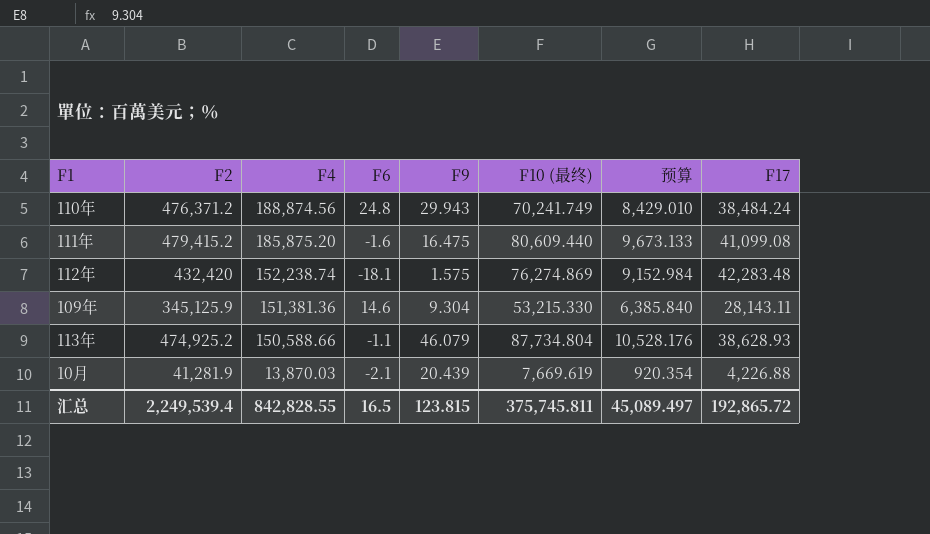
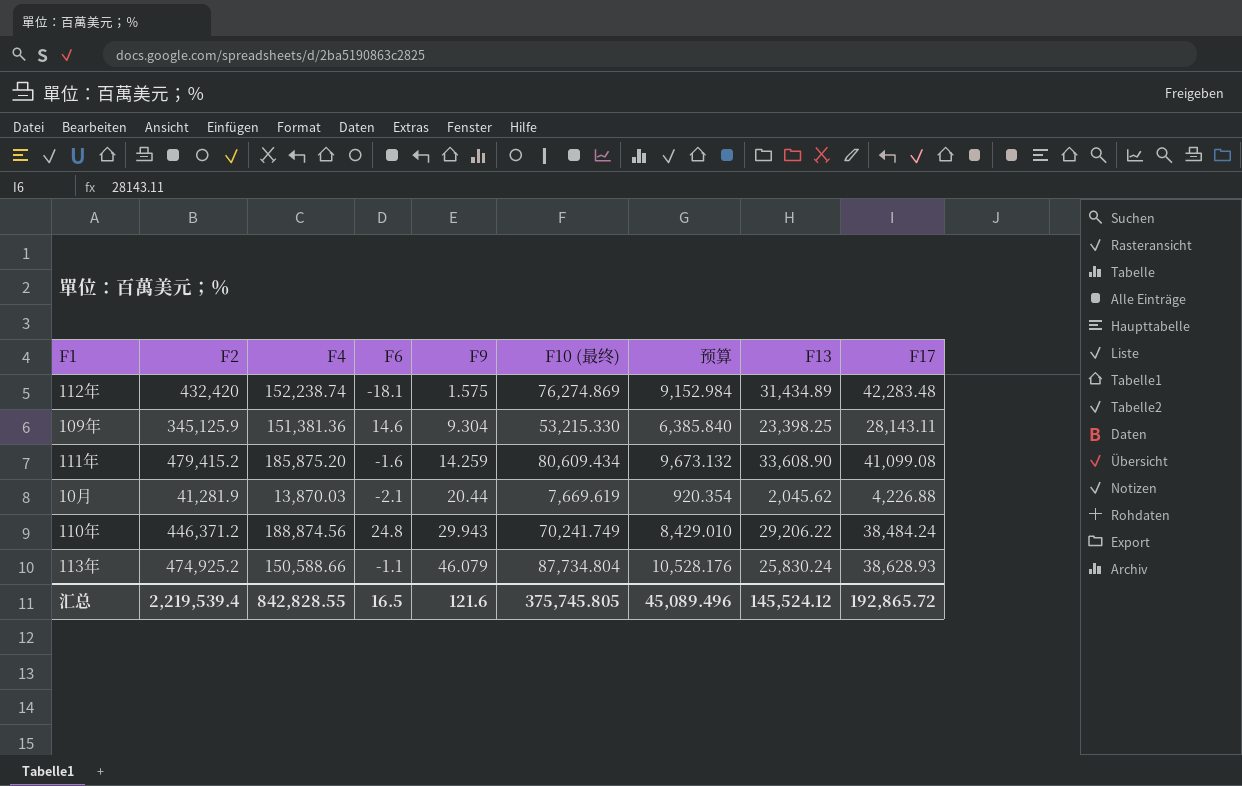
row order: F4 descending -> F9 ascending
column F13 | position: none -> 8
111年 | F9: 16.475 -> 14.259
111年 | F10 (最终): 80,609.440 -> 80,609.434
111年 | 预算: 9,673.133 -> 9,673.132
10月 | F9: 20.439 -> 20.44
110年 | F2: 476,371.2 -> 446,371.2
汇总 | F2: 2,249,539.4 -> 2,219,539.4
汇总 | F9: 123.815 -> 121.6
汇总 | F10 (最终): 375,745.811 -> 375,745.805
汇总 | 预算: 45,089.497 -> 45,089.496

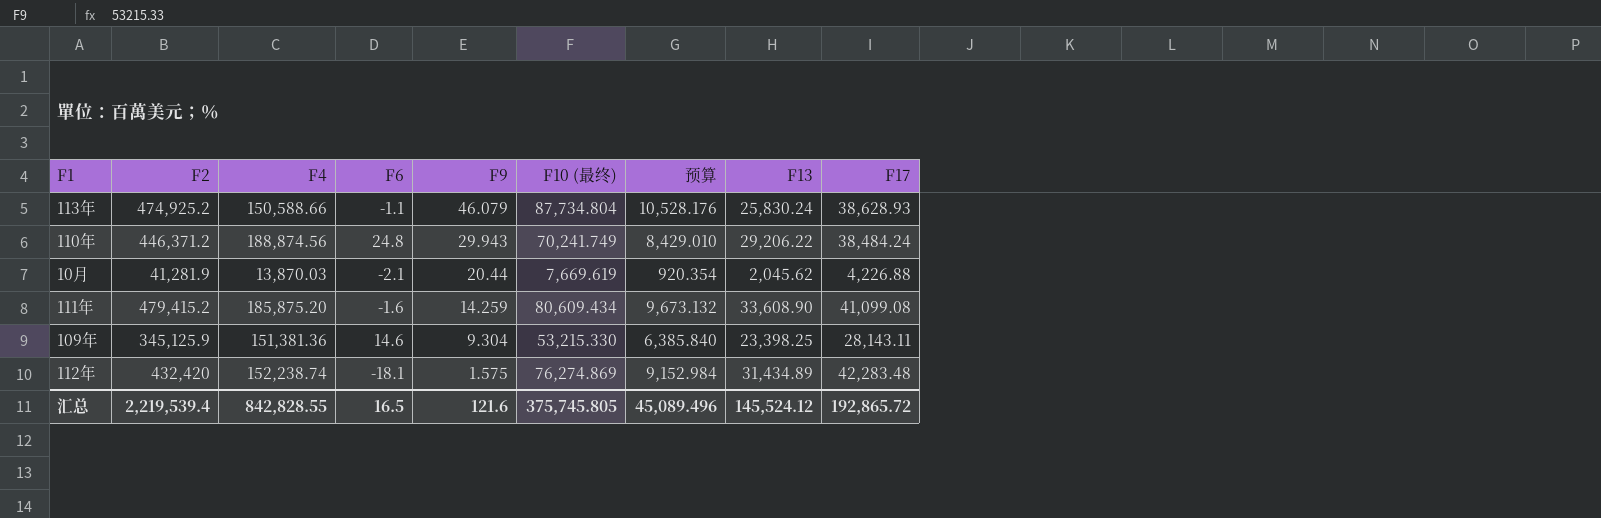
row order: F9 ascending -> F9 descending

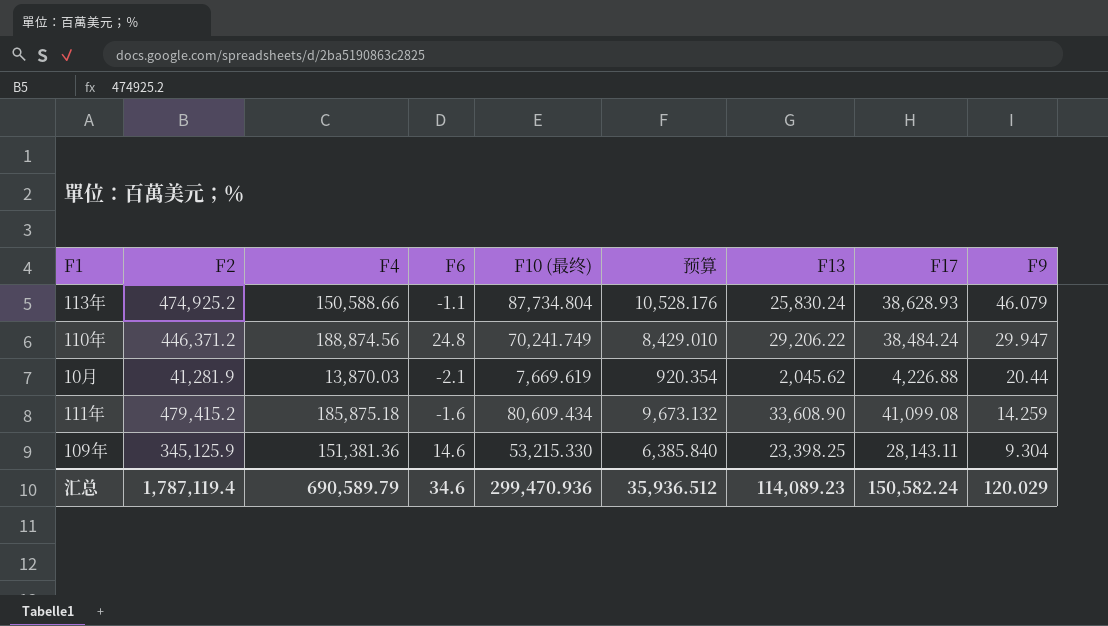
column F9 | position: 5 -> 9
row 112年: 432,420 | 152,238.74 | -18.1 | 1.575 | 76,274.869 | 9,152.984 | 31,434.89 | 42,283.48 -> none
110年 | F9: 29.943 -> 29.947
111年 | F4: 185,875.20 -> 185,875.18
汇总 | F2: 2,219,539.4 -> 1,787,119.4
汇总 | F4: 842,828.55 -> 690,589.79
汇总 | F6: 16.5 -> 34.6
汇总 | F10 (最终): 375,745.805 -> 299,470.936
汇总 | 预算: 45,089.496 -> 35,936.512
汇总 | F13: 145,524.12 -> 114,089.23
汇总 | F17: 192,865.72 -> 150,582.24
汇总 | F9: 121.6 -> 120.029

